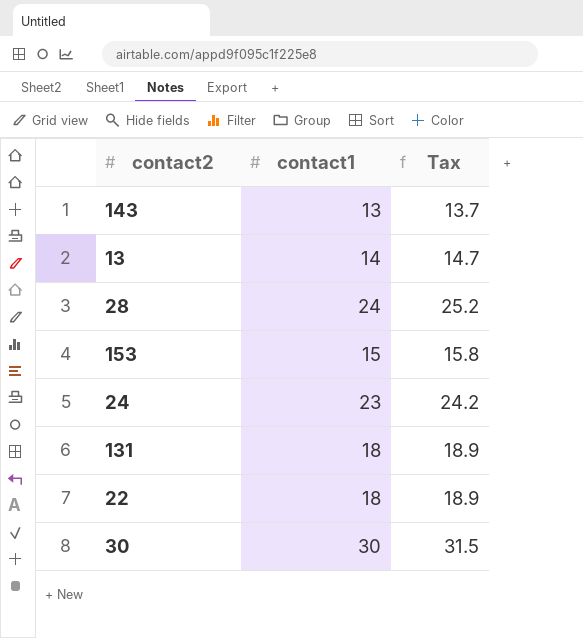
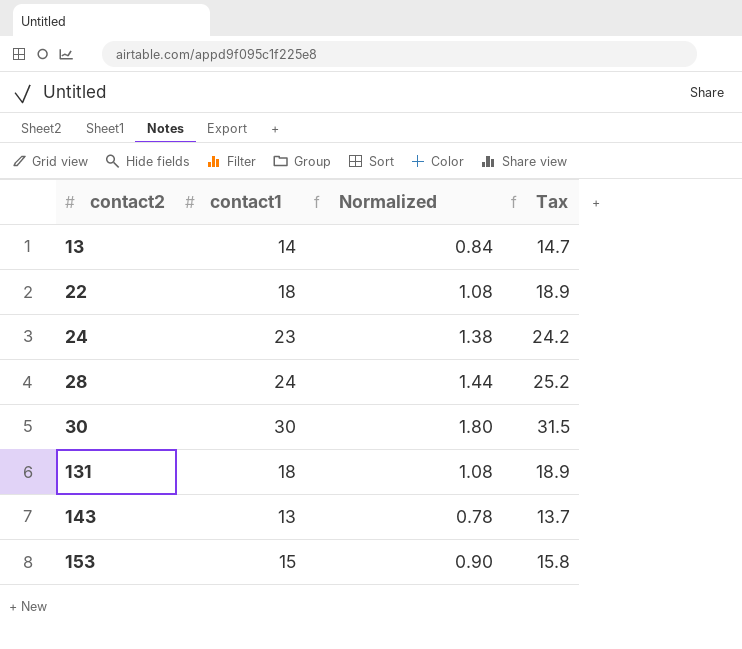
row order: none -> contact2 ascending
column Normalized | formula: none -> [contact1] * 0.06

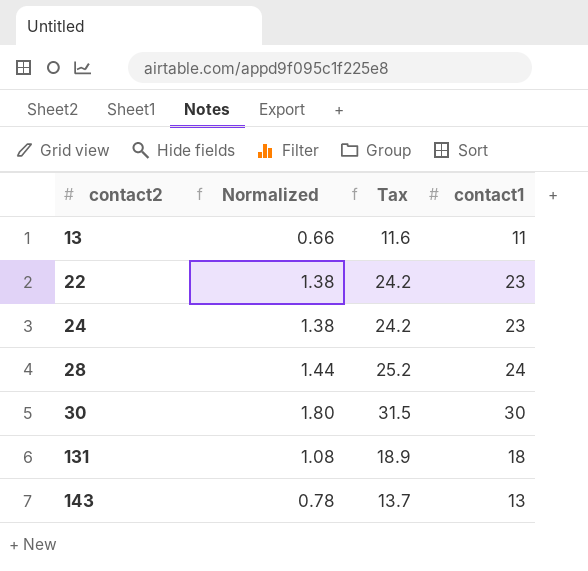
column contact1 | position: 2 -> 4
row 153: 15 | 0.90 | 15.8 -> none
13 | Normalized: 0.84 -> 0.66
13 | Tax: 14.7 -> 11.6
13 | contact1: 14 -> 11
22 | Normalized: 1.08 -> 1.38
22 | Tax: 18.9 -> 24.2
22 | contact1: 18 -> 23

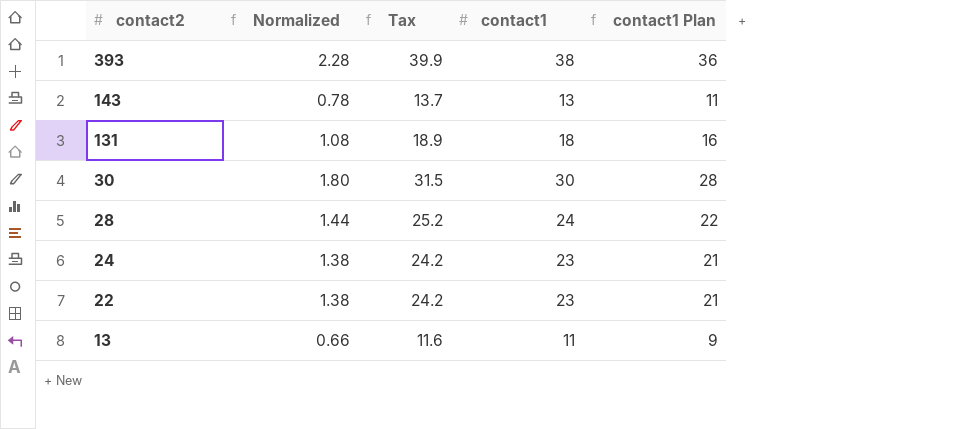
row order: contact2 ascending -> contact2 descending
column contact1 Plan | formula: none -> [contact1] - 2
row 393: none -> 2.28 | 39.9 | 38 | 36

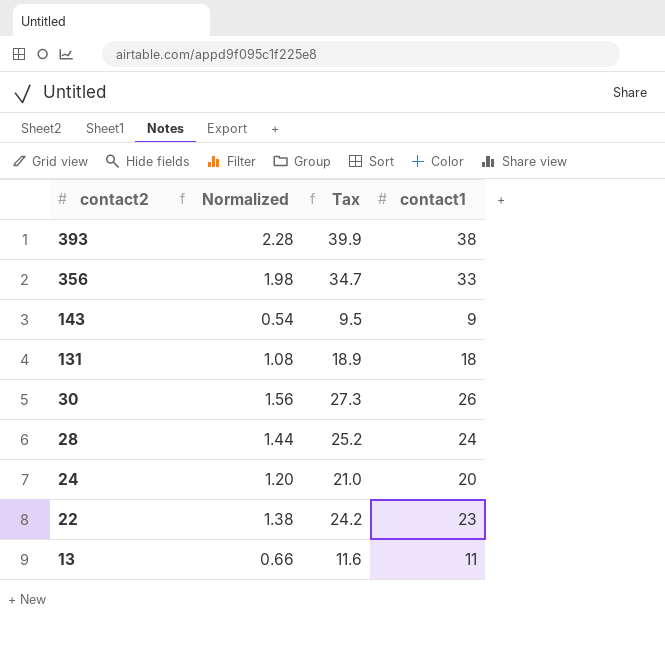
column contact1 Plan | formula: [contact1] - 2 -> none
row 356: none -> 1.98 | 34.7 | 33
143 | Normalized: 0.78 -> 0.54
143 | Tax: 13.7 -> 9.5
143 | contact1: 13 -> 9
30 | Normalized: 1.80 -> 1.56
30 | Tax: 31.5 -> 27.3
30 | contact1: 30 -> 26
24 | Normalized: 1.38 -> 1.20
24 | Tax: 24.2 -> 21.0
24 | contact1: 23 -> 20

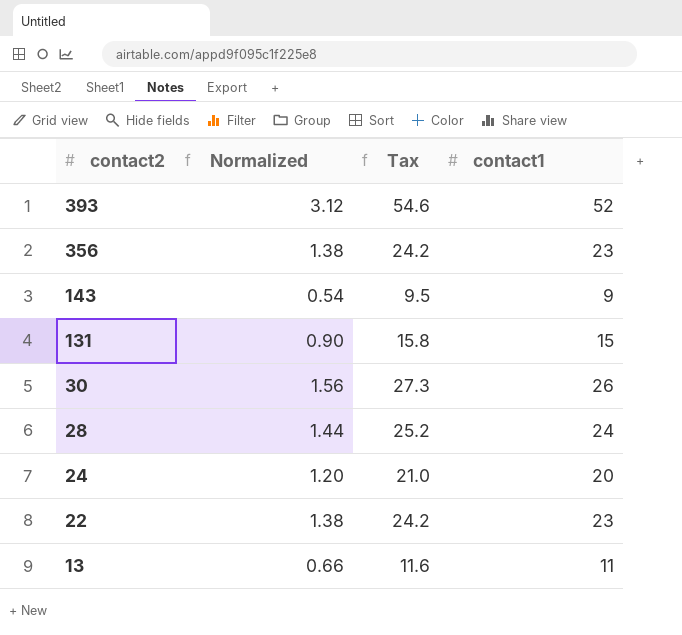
393 | Normalized: 2.28 -> 3.12
393 | Tax: 39.9 -> 54.6
393 | contact1: 38 -> 52
356 | Normalized: 1.98 -> 1.38
356 | Tax: 34.7 -> 24.2
356 | contact1: 33 -> 23
131 | Normalized: 1.08 -> 0.90
131 | Tax: 18.9 -> 15.8
131 | contact1: 18 -> 15

